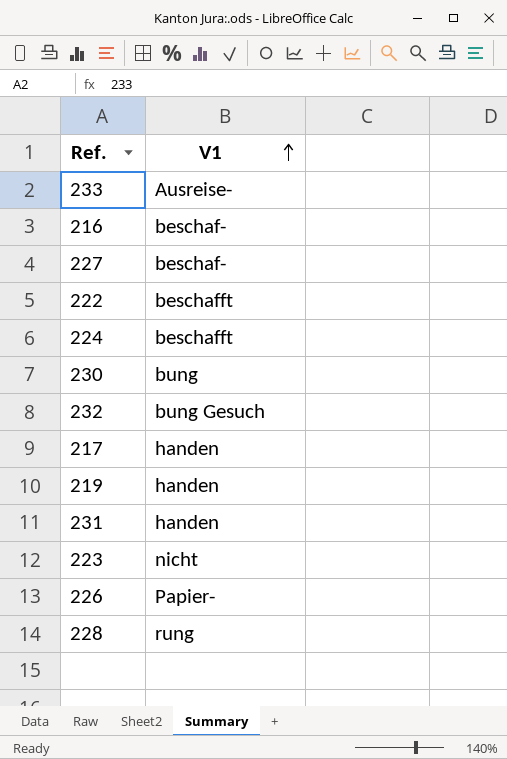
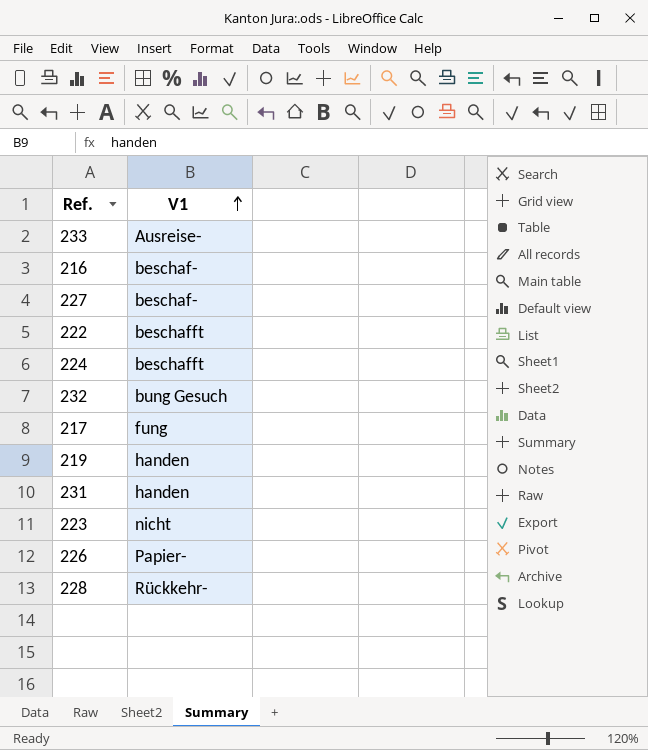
row 230: bung -> none
217 | V1: handen -> fung
228 | V1: rung -> Rückkehr-

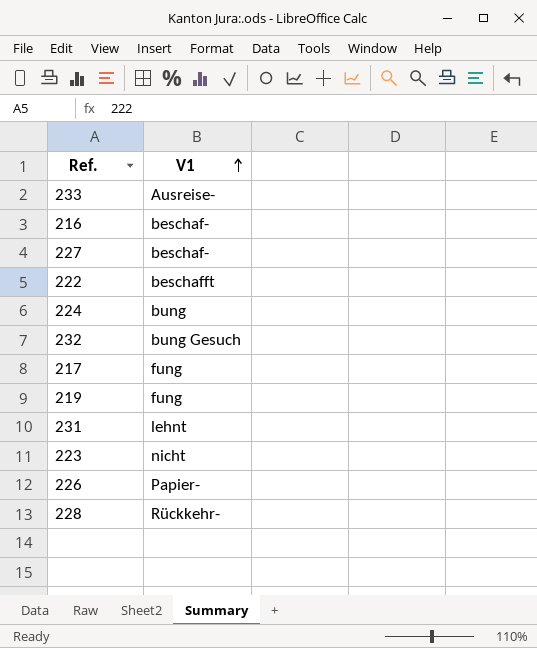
224 | V1: beschafft -> bung
219 | V1: handen -> fung
231 | V1: handen -> lehnt

